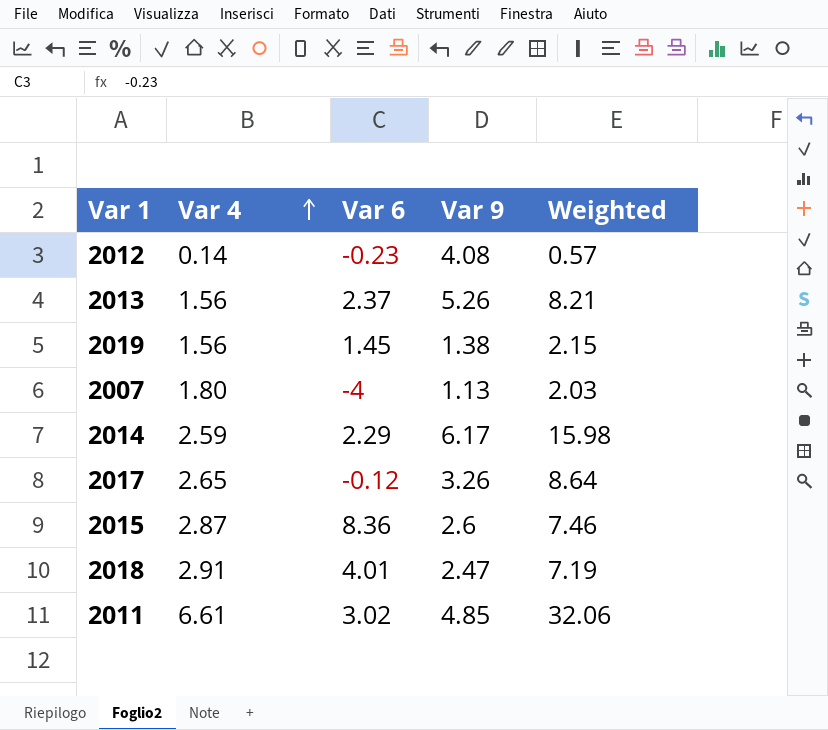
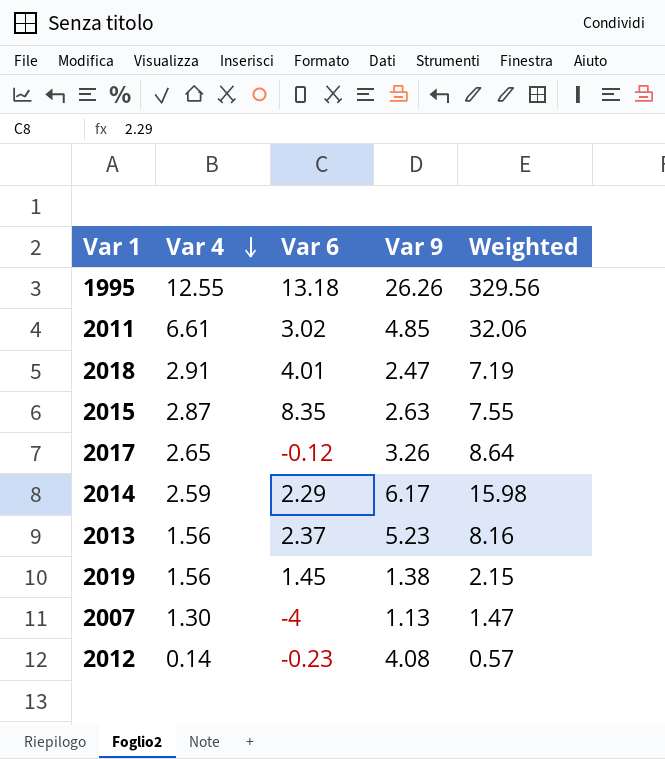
row order: Var 4 ascending -> Var 4 descending
row 1995: none -> 12.55 | 13.18 | 26.26 | 329.56
2015 | Var 6: 8.36 -> 8.35
2015 | Var 9: 2.6 -> 2.63
2015 | Weighted: 7.46 -> 7.55
2013 | Var 9: 5.26 -> 5.23
2013 | Weighted: 8.21 -> 8.16
2007 | Var 4: 1.80 -> 1.30
2007 | Weighted: 2.03 -> 1.47

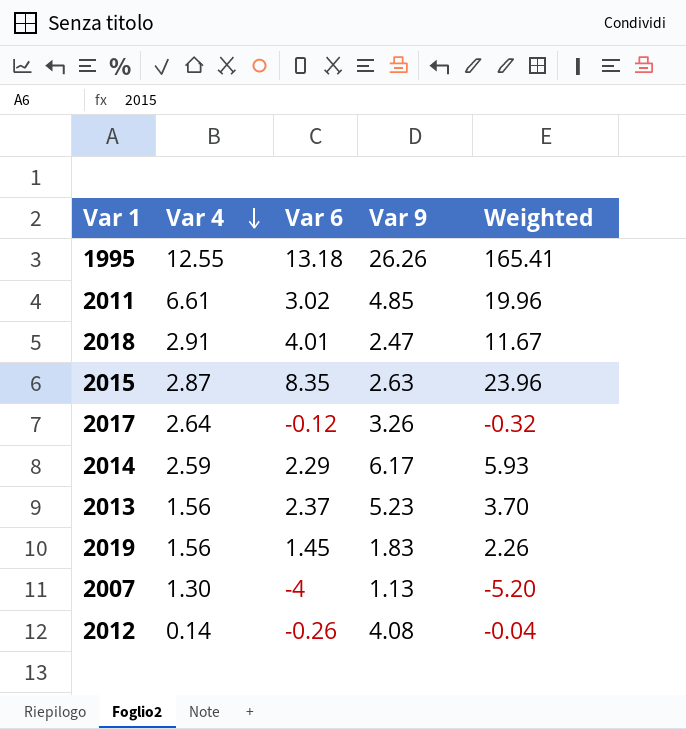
column Weighted | formula: [Var 4] * [Var 9] -> [Var 4] * [Var 6]
2017 | Var 4: 2.65 -> 2.64
2019 | Var 9: 1.38 -> 1.83
2012 | Var 6: -0.23 -> -0.26

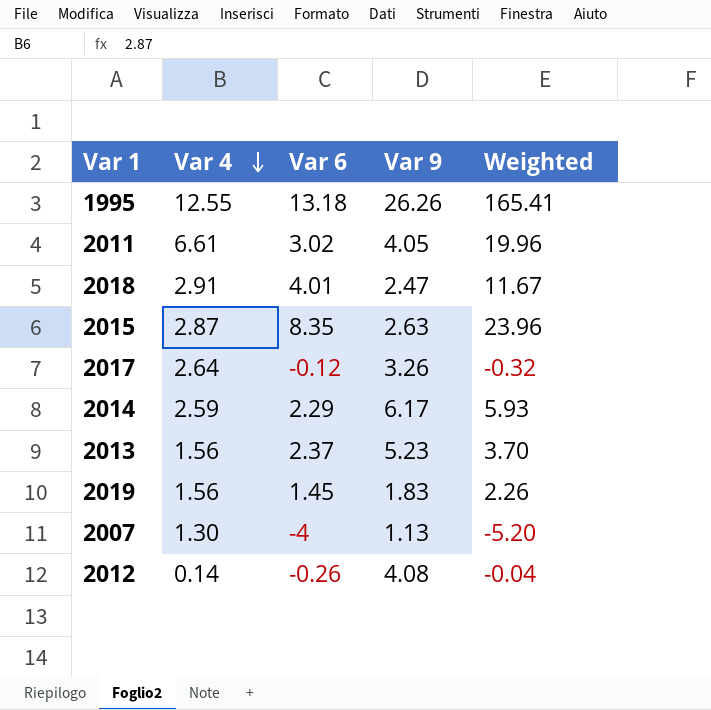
2011 | Var 9: 4.85 -> 4.05

